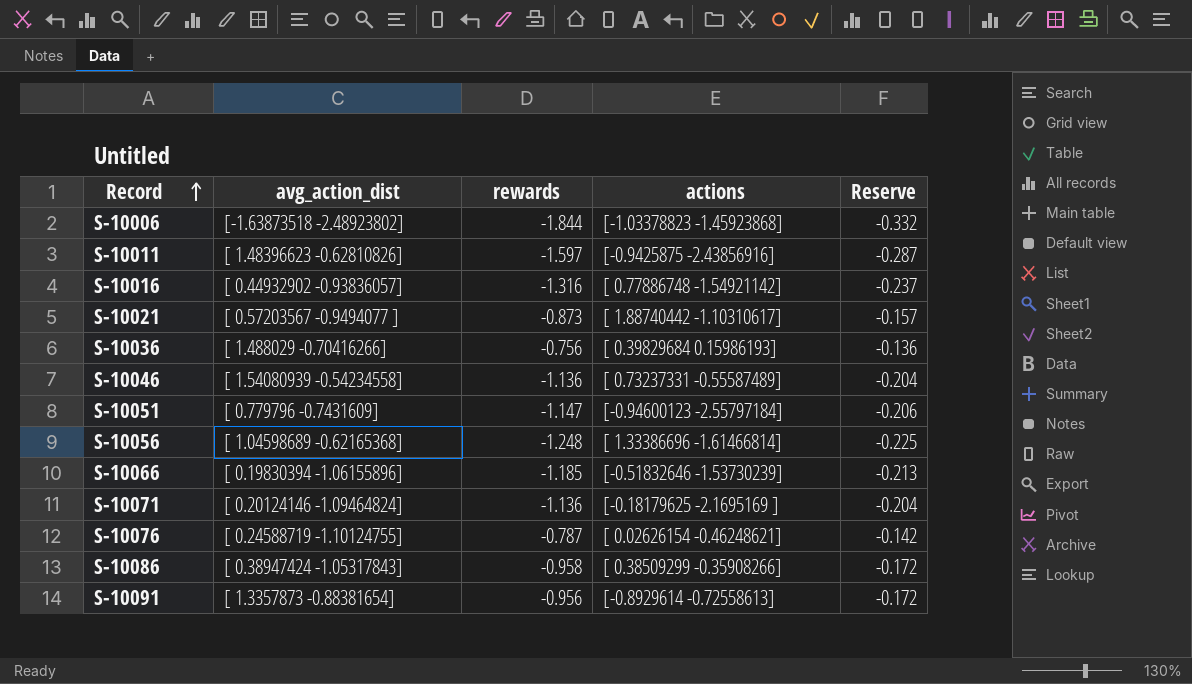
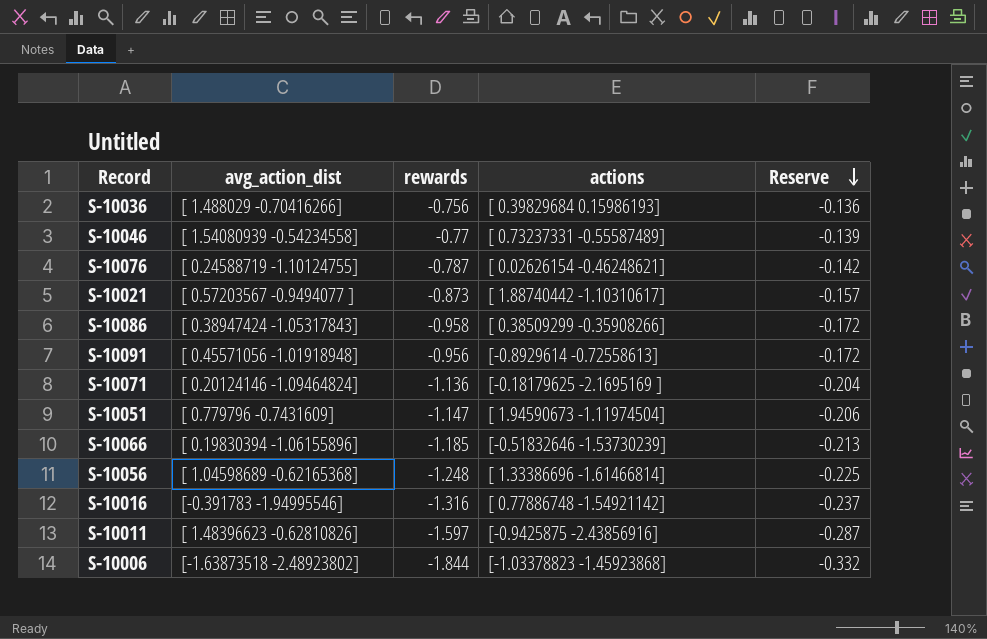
row order: Record ascending -> Reserve descending
S-10046 | rewards: -1.136 -> -0.77
S-10046 | Reserve: -0.204 -> -0.139
S-10091 | avg_action_dist: [ 1.3357873 -0.88381654] -> [ 0.45571056 -1.01918948]
S-10051 | actions: [-0.94600123 -2.55797184] -> [ 1.94590673 -1.11974504]
S-10016 | avg_action_dist: [ 0.44932902 -0.93836057] -> [-0.391783 -1.94995546]

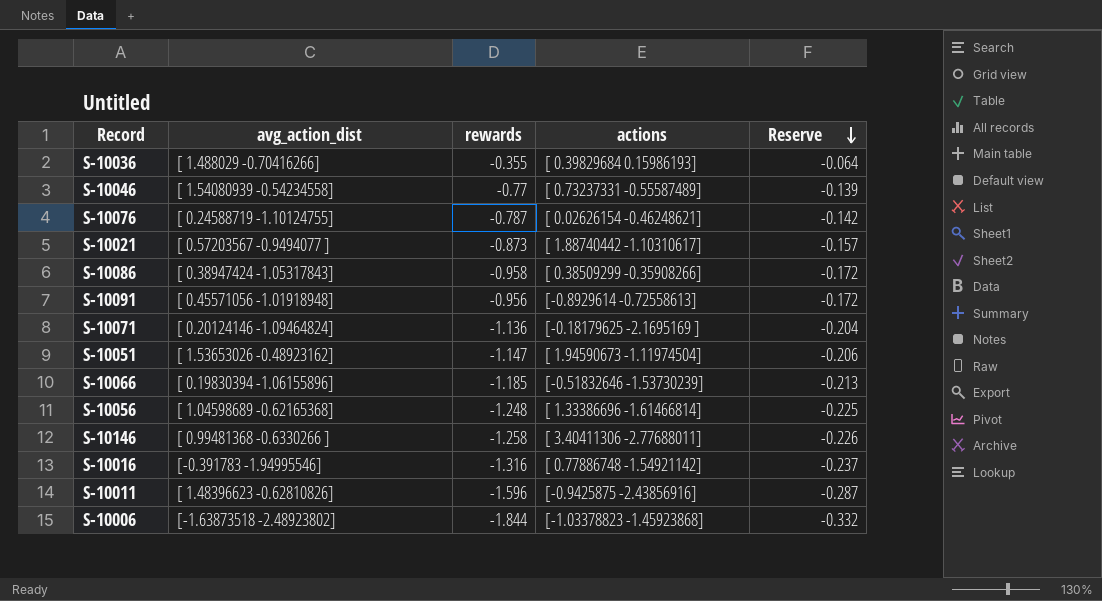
S-10036 | rewards: -0.756 -> -0.355
S-10036 | Reserve: -0.136 -> -0.064
S-10051 | avg_action_dist: [ 0.779796 -0.7431609] -> [ 1.53653026 -0.48923162]
row S-10146: none -> [ 0.99481368 -0.6330266 ] | -1.258 | [ 3.40411306 -2.77688011] | -0.226
S-10011 | rewards: -1.597 -> -1.596

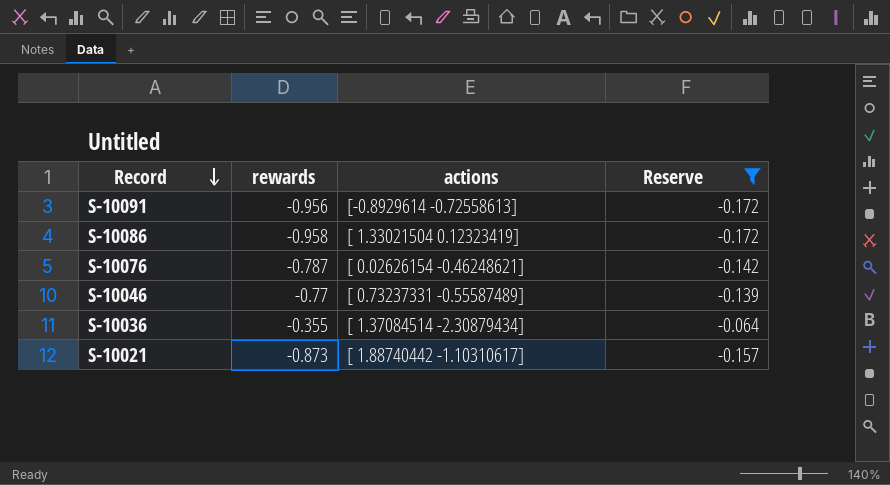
filter: none -> Reserve >= -0.172
row order: Reserve descending -> Record descending
column avg_action_dist | position: 2 -> none
S-10086 | actions: [ 0.38509299 -0.35908266] -> [ 1.33021504 0.12323419]
S-10036 | actions: [ 0.39829684 0.15986193] -> [ 1.37084514 -2.30879434]

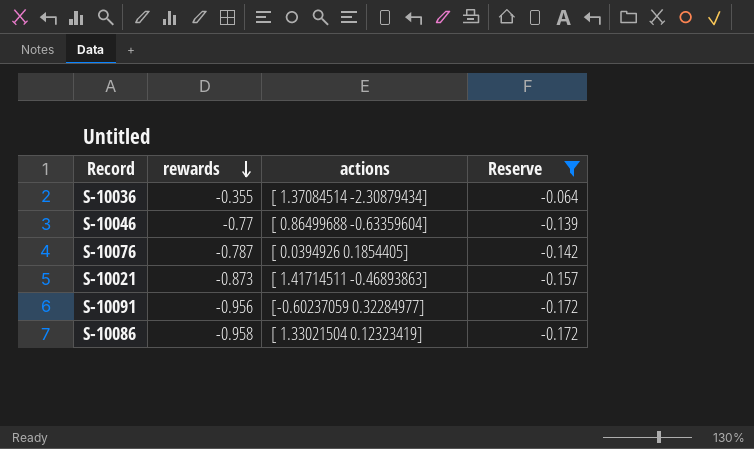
row order: Record descending -> rewards descending
S-10046 | actions: [ 0.73237331 -0.55587489] -> [ 0.86499688 -0.63359604]
S-10076 | actions: [ 0.02626154 -0.46248621] -> [ 0.0394926 0.1854405]
S-10021 | actions: [ 1.88740442 -1.10310617] -> [ 1.41714511 -0.46893863]
S-10091 | actions: [-0.8929614 -0.72558613] -> [-0.60237059 0.32284977]

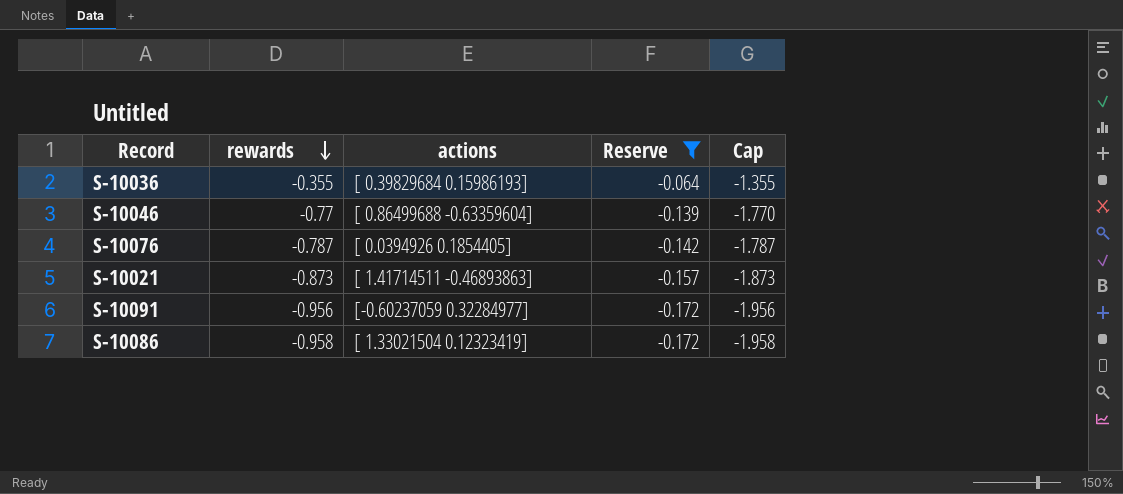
column Cap | formula: none -> [rewards] - 1
S-10036 | actions: [ 1.37084514 -2.30879434] -> [ 0.39829684 0.15986193]

